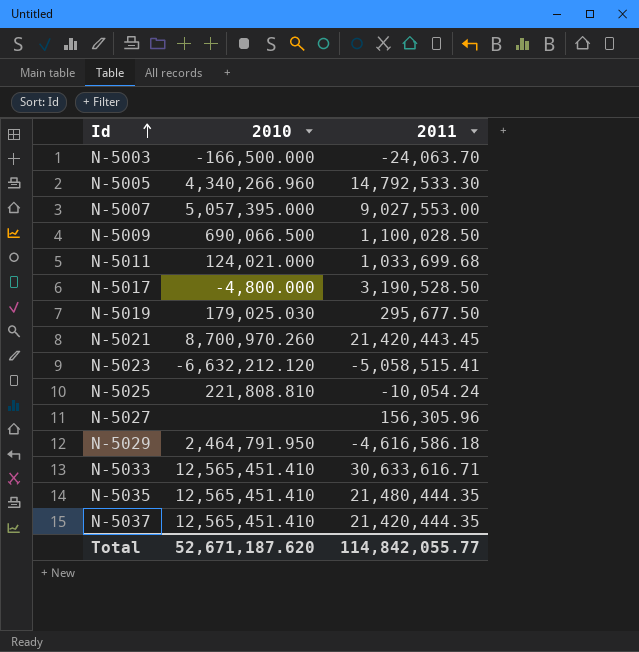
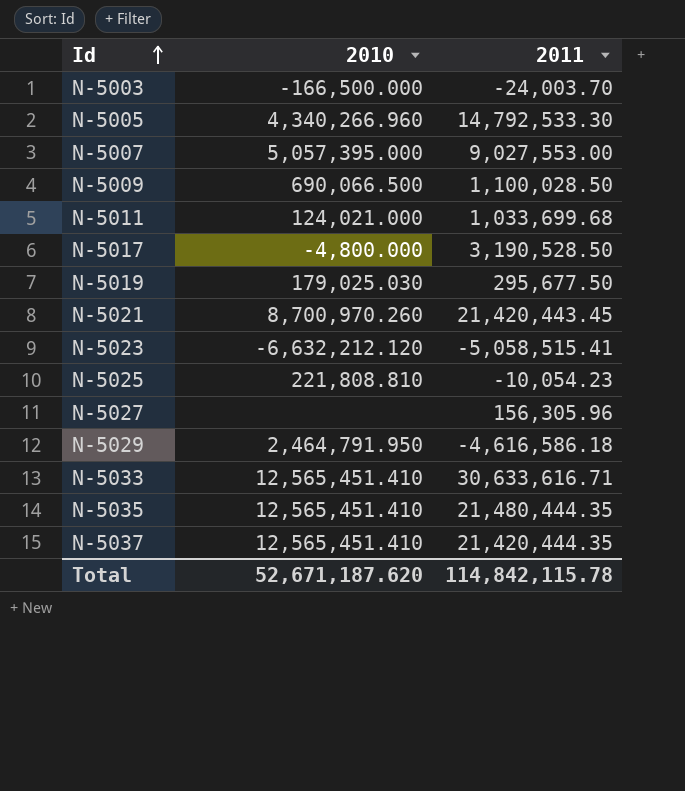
N-5003 | 2011: -24,063.70 -> -24,003.70
N-5025 | 2011: -10,054.24 -> -10,054.23
Total | 2011: 114,842,055.77 -> 114,842,115.78

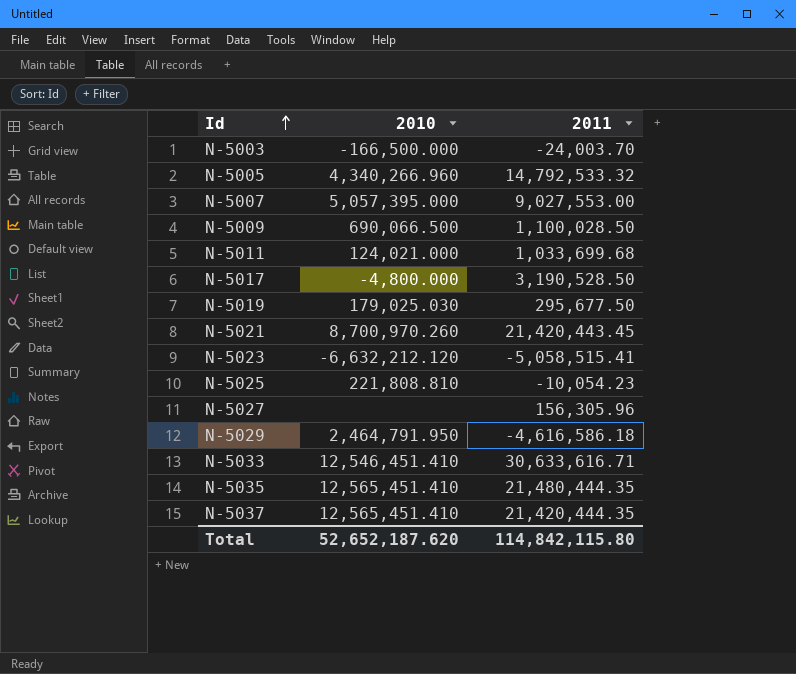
N-5005 | 2011: 14,792,533.30 -> 14,792,533.32
N-5033 | 2010: 12,565,451.410 -> 12,546,451.410
Total | 2010: 52,671,187.620 -> 52,652,187.620
Total | 2011: 114,842,115.78 -> 114,842,115.80

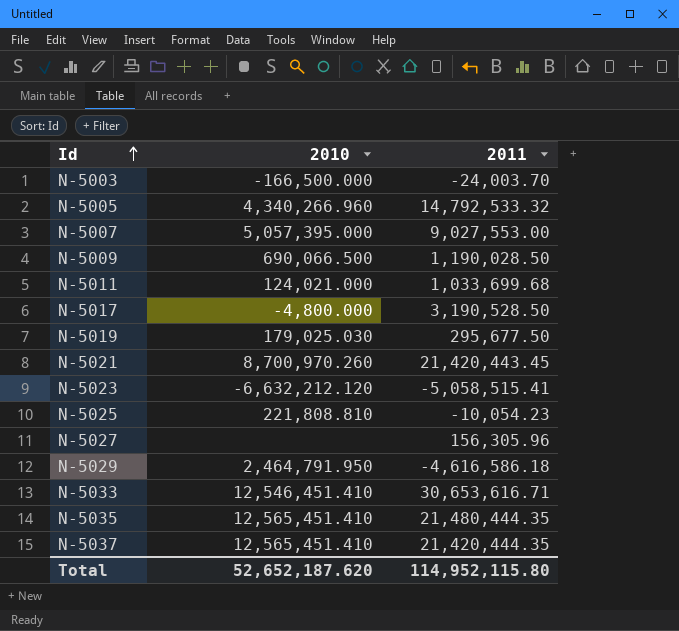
N-5009 | 2011: 1,100,028.50 -> 1,190,028.50
N-5033 | 2011: 30,633,616.71 -> 30,653,616.71
Total | 2011: 114,842,115.80 -> 114,952,115.80

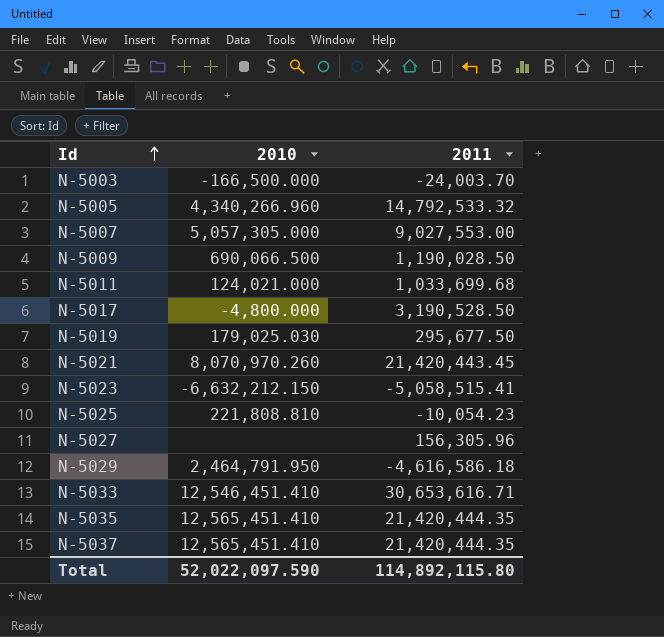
N-5007 | 2010: 5,057,395.000 -> 5,057,305.000
N-5021 | 2010: 8,700,970.260 -> 8,070,970.260
N-5023 | 2010: -6,632,212.120 -> -6,632,212.150
N-5035 | 2011: 21,480,444.35 -> 21,420,444.35
Total | 2010: 52,652,187.620 -> 52,022,097.590
Total | 2011: 114,952,115.80 -> 114,892,115.80

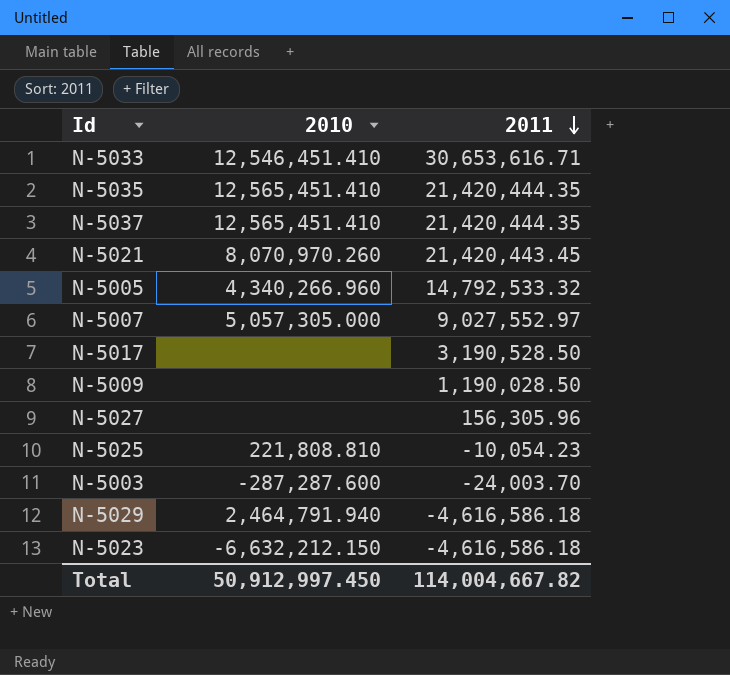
row order: Id ascending -> 2011 descending
row N-5011: 124,021.000 | 1,033,699.68 -> none
row N-5019: 179,025.030 | 295,677.50 -> none
N-5007 | 2011: 9,027,553.00 -> 9,027,552.97
N-5017 | 2010: -4,800.000 -> none
N-5009 | 2010: 690,066.500 -> none
N-5003 | 2010: -166,500.000 -> -287,287.600
N-5029 | 2010: 2,464,791.950 -> 2,464,791.940
N-5023 | 2011: -5,058,515.41 -> -4,616,586.18
Total | 2010: 52,022,097.590 -> 50,912,997.450
Total | 2011: 114,892,115.80 -> 114,004,667.82

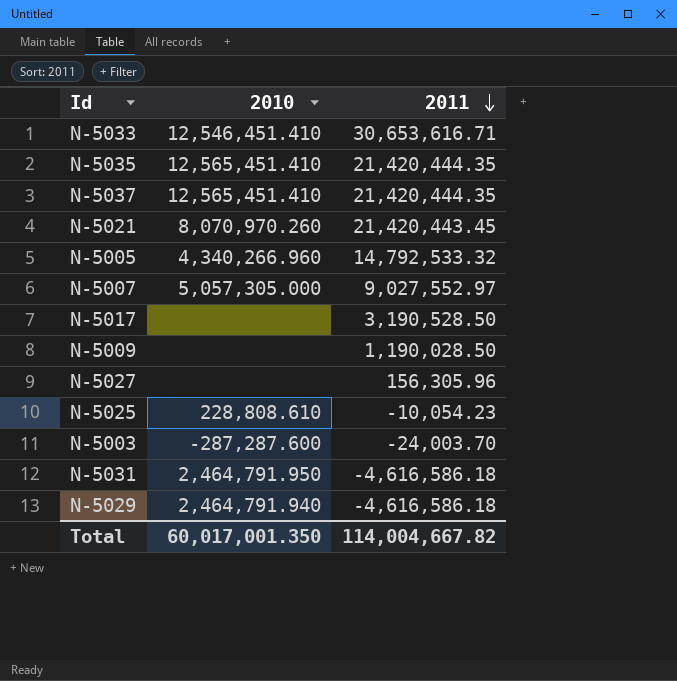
row N-5023: -6,632,212.150 | -4,616,586.18 -> none
N-5025 | 2010: 221,808.810 -> 228,808.610
row N-5031: none -> 2,464,791.950 | -4,616,586.18
Total | 2010: 50,912,997.450 -> 60,017,001.350

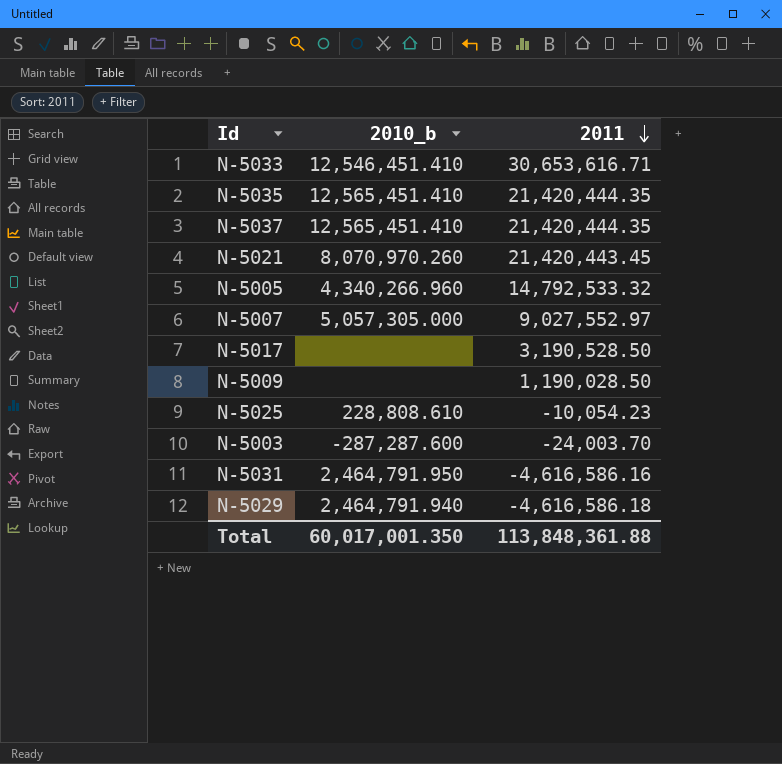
column name: 2010 -> 2010_b
row N-5027: none | 156,305.96 -> none
N-5031 | 2011: -4,616,586.18 -> -4,616,586.16
Total | 2011: 114,004,667.82 -> 113,848,361.88

